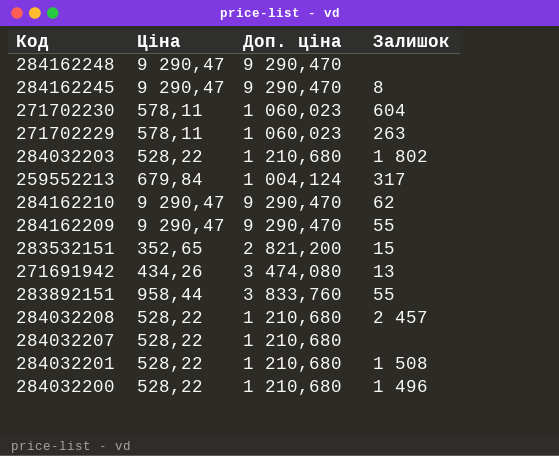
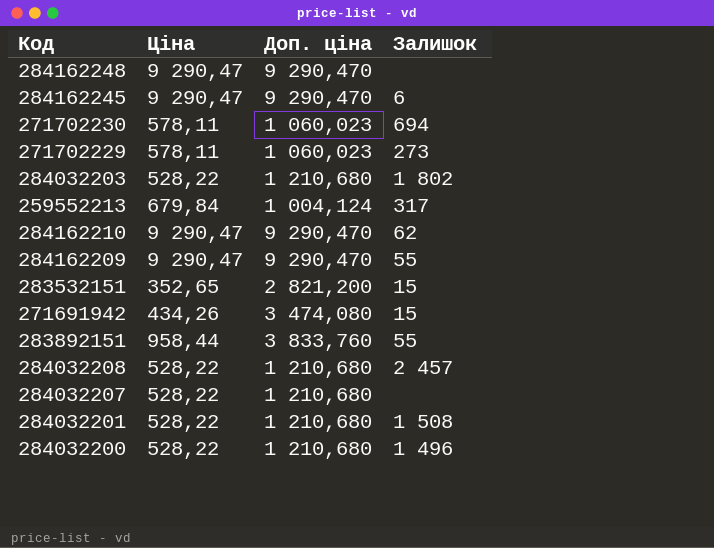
284162245 | Залишок: 8 -> 6
271702230 | Залишок: 604 -> 694
271702229 | Залишок: 263 -> 273
271691942 | Залишок: 13 -> 15

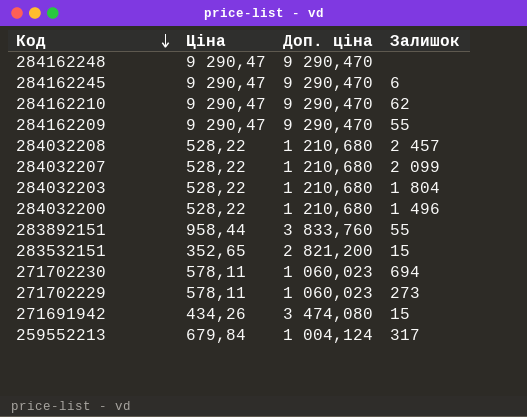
row order: none -> Код descending
row 284032201: 528,22 | 1 210,680 | 1 508 -> none
284032207 | Залишок: none -> 2 099
284032203 | Залишок: 1 802 -> 1 804

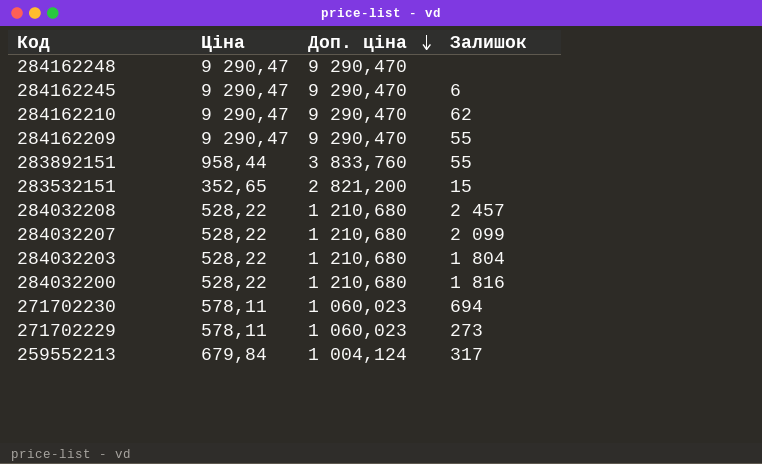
row order: Код descending -> Доп. ціна descending
row 271691942: 434,26 | 3 474,080 | 15 -> none
284032200 | Залишок: 1 496 -> 1 816

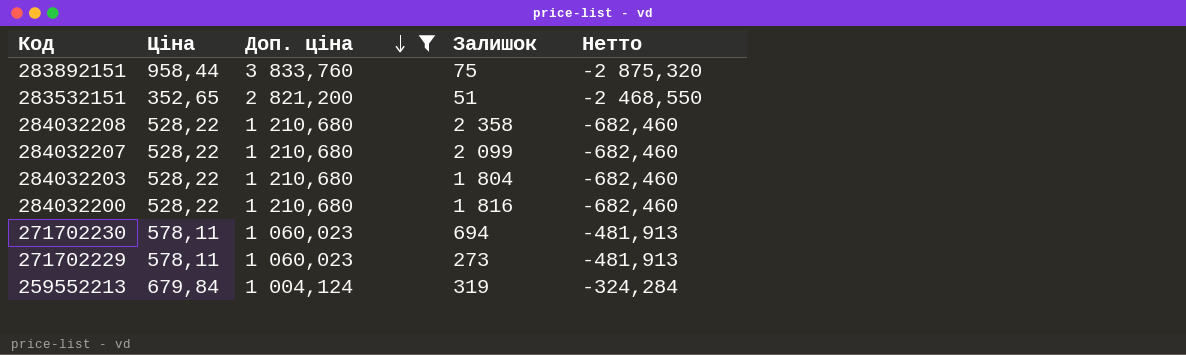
filter: none -> Доп. ціна != 9 290,470
column Нетто | formula: none -> [Ціна] - [Доп. ціна]
283892151 | Залишок: 55 -> 75
283532151 | Залишок: 15 -> 51
284032208 | Залишок: 2 457 -> 2 358
259552213 | Залишок: 317 -> 319

